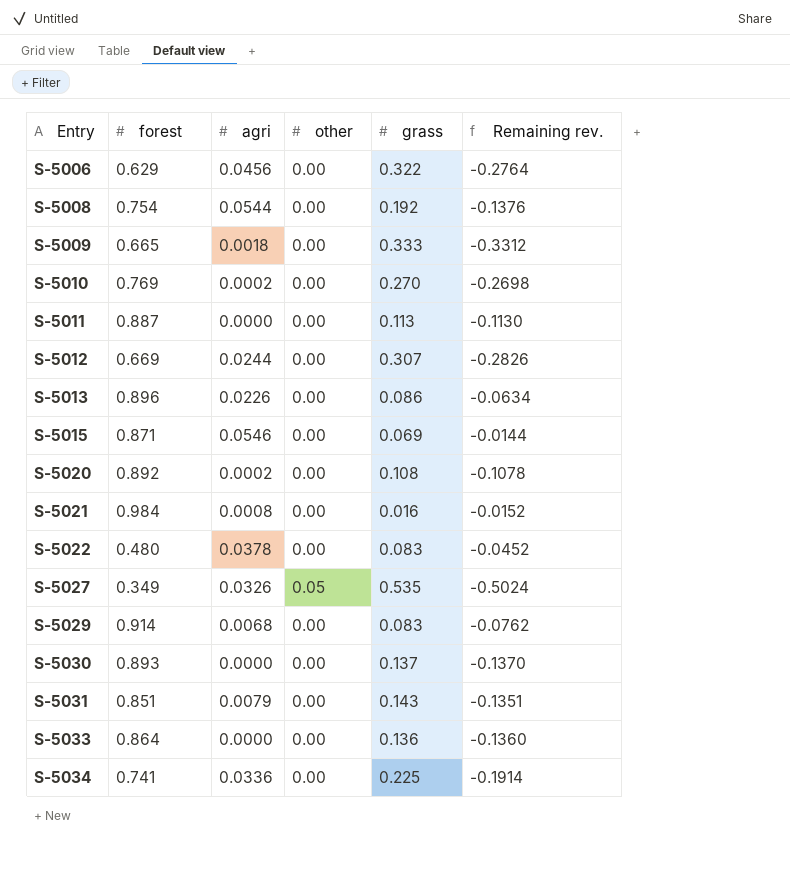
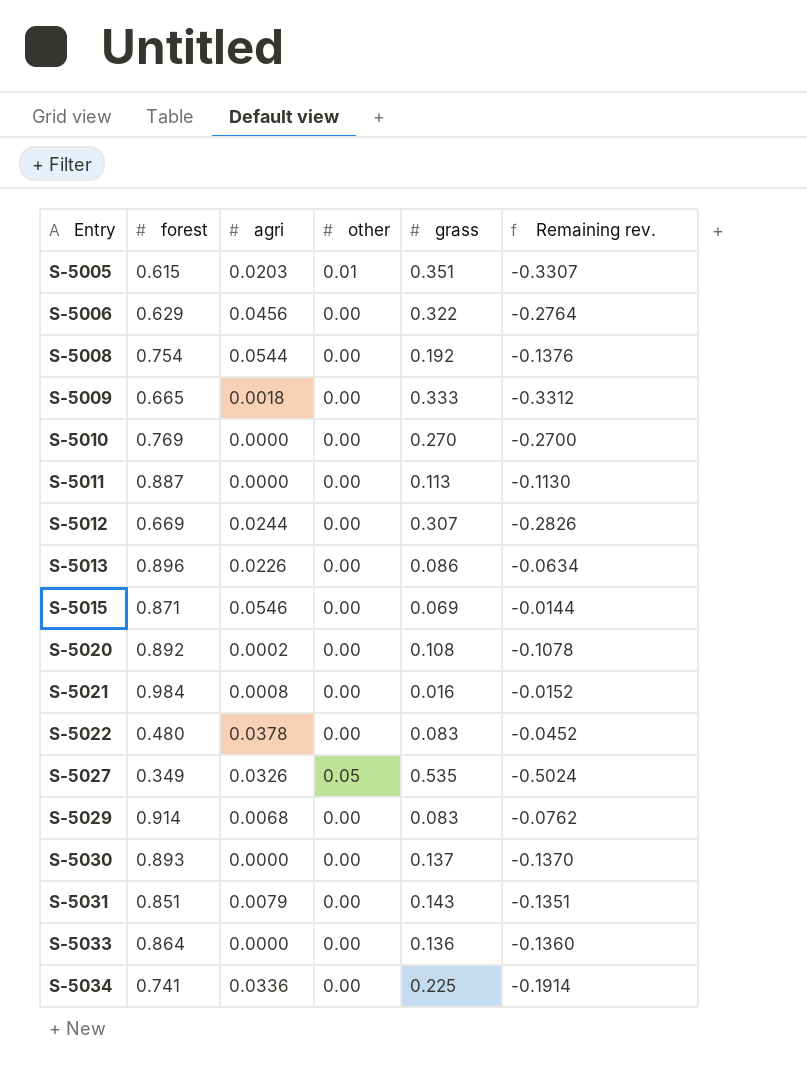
row S-5005: none -> 0.615 | 0.0203 | 0.01 | 0.351 | -0.3307
S-5010 | agri: 0.0002 -> 0.0000
S-5010 | Remaining rev.: -0.2698 -> -0.2700

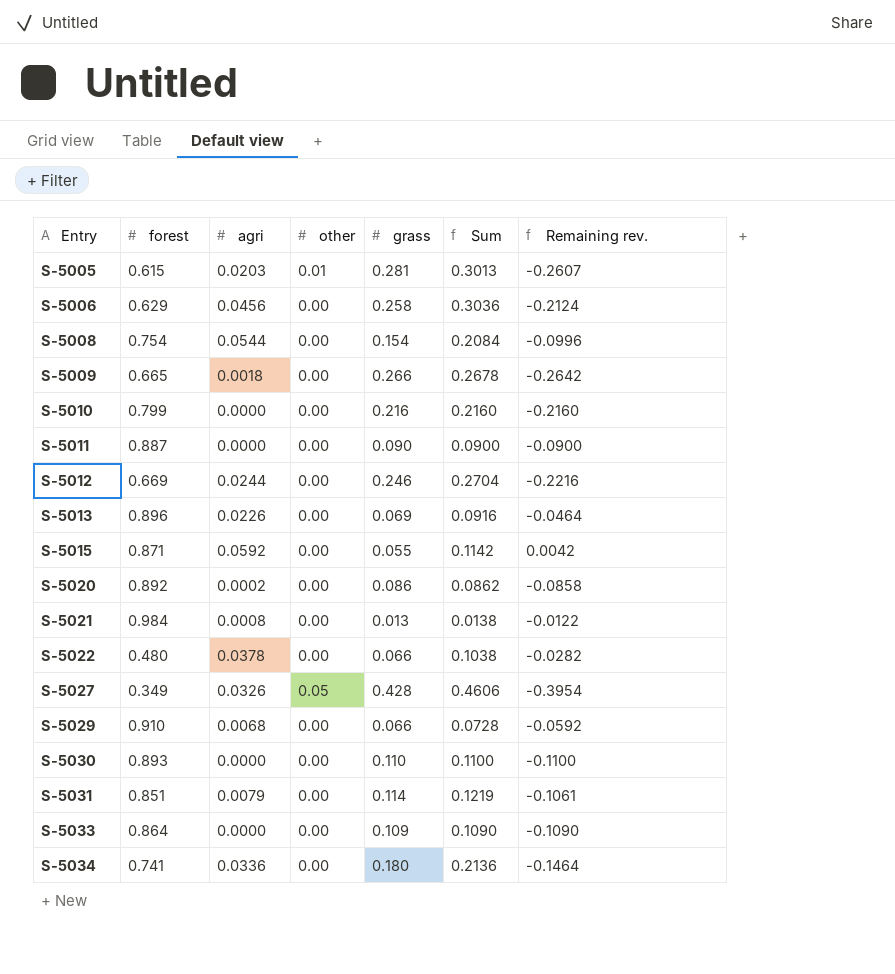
column Sum | formula: none -> [agri] + [grass]
S-5005 | grass: 0.351 -> 0.281
S-5005 | Remaining rev.: -0.3307 -> -0.2607
S-5006 | grass: 0.322 -> 0.258
S-5006 | Remaining rev.: -0.2764 -> -0.2124
S-5008 | grass: 0.192 -> 0.154
S-5008 | Remaining rev.: -0.1376 -> -0.0996
S-5009 | grass: 0.333 -> 0.266
S-5009 | Remaining rev.: -0.3312 -> -0.2642
S-5010 | forest: 0.769 -> 0.799
S-5010 | grass: 0.270 -> 0.216
S-5010 | Remaining rev.: -0.2700 -> -0.2160
S-5011 | grass: 0.113 -> 0.090
S-5011 | Remaining rev.: -0.1130 -> -0.0900
S-5012 | grass: 0.307 -> 0.246
S-5012 | Remaining rev.: -0.2826 -> -0.2216
S-5013 | grass: 0.086 -> 0.069
S-5013 | Remaining rev.: -0.0634 -> -0.0464
S-5015 | agri: 0.0546 -> 0.0592
S-5015 | grass: 0.069 -> 0.055
S-5015 | Remaining rev.: -0.0144 -> 0.0042
S-5020 | grass: 0.108 -> 0.086
S-5020 | Remaining rev.: -0.1078 -> -0.0858
S-5021 | grass: 0.016 -> 0.013
S-5021 | Remaining rev.: -0.0152 -> -0.0122
S-5022 | grass: 0.083 -> 0.066
S-5022 | Remaining rev.: -0.0452 -> -0.0282
S-5027 | grass: 0.535 -> 0.428
S-5027 | Remaining rev.: -0.5024 -> -0.3954
S-5029 | forest: 0.914 -> 0.910
S-5029 | grass: 0.083 -> 0.066
S-5029 | Remaining rev.: -0.0762 -> -0.0592
S-5030 | grass: 0.137 -> 0.110
S-5030 | Remaining rev.: -0.1370 -> -0.1100
S-5031 | grass: 0.143 -> 0.114
S-5031 | Remaining rev.: -0.1351 -> -0.1061
S-5033 | grass: 0.136 -> 0.109
S-5033 | Remaining rev.: -0.1360 -> -0.1090
S-5034 | grass: 0.225 -> 0.180
S-5034 | Remaining rev.: -0.1914 -> -0.1464

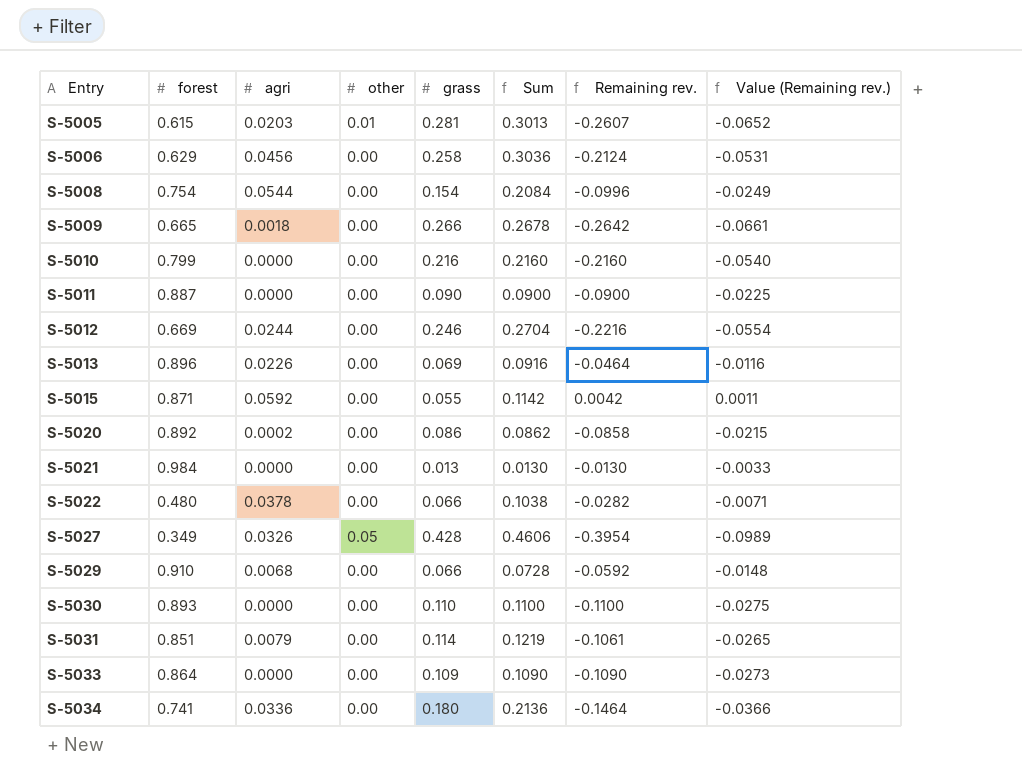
column Value (Remaining rev.) | formula: none -> [Remaining rev.] * 0.25
S-5021 | agri: 0.0008 -> 0.0000
S-5021 | Sum: 0.0138 -> 0.0130
S-5021 | Remaining rev.: -0.0122 -> -0.0130

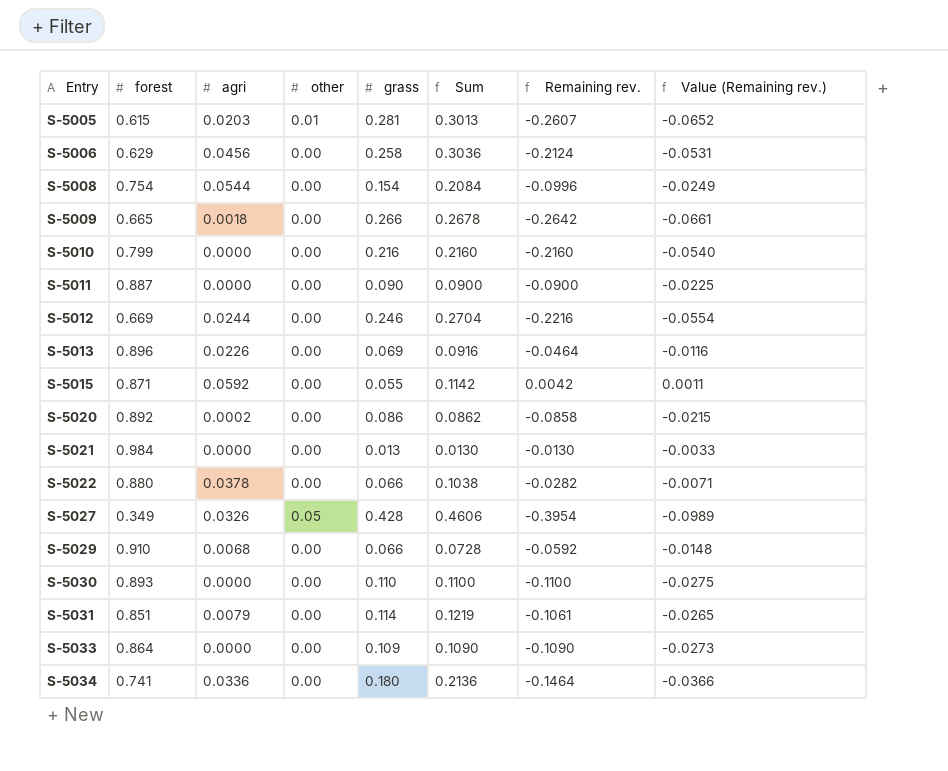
S-5022 | forest: 0.480 -> 0.880

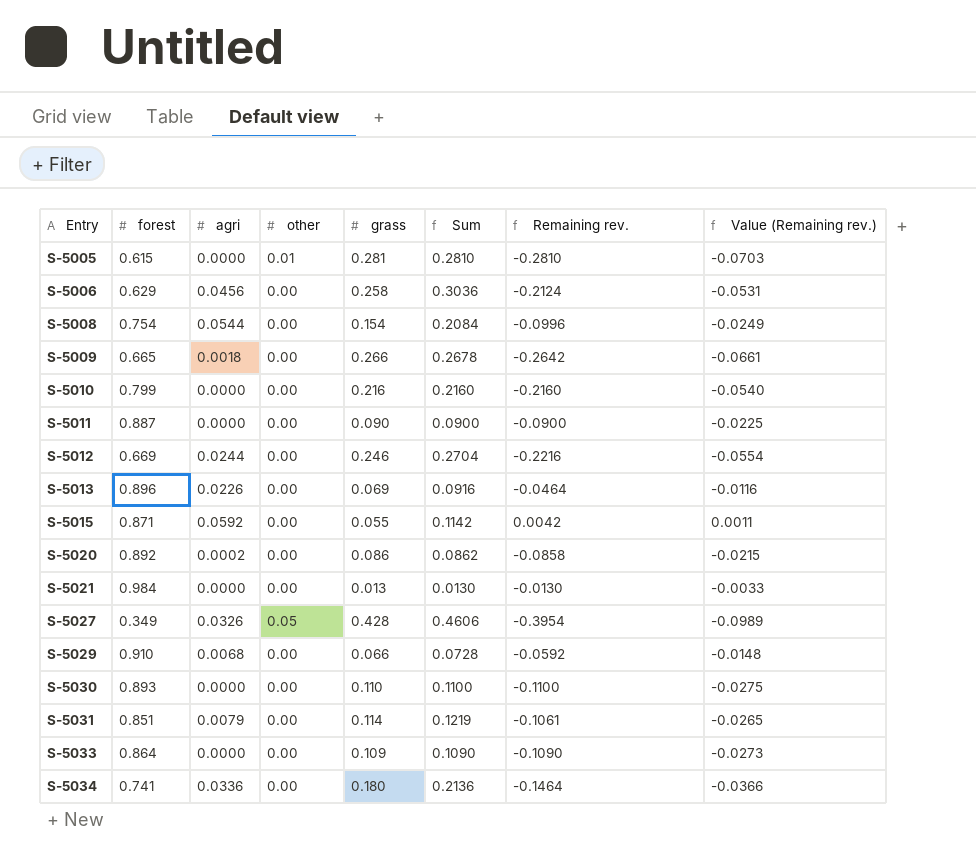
row S-5022: 0.880 | 0.0378 | 0.00 | 0.066 | 0.1038 | -0.0282 | -0.0071 -> none
S-5005 | agri: 0.0203 -> 0.0000
S-5005 | Sum: 0.3013 -> 0.2810
S-5005 | Remaining rev.: -0.2607 -> -0.2810
S-5005 | Value (Remaining rev.): -0.0652 -> -0.0703

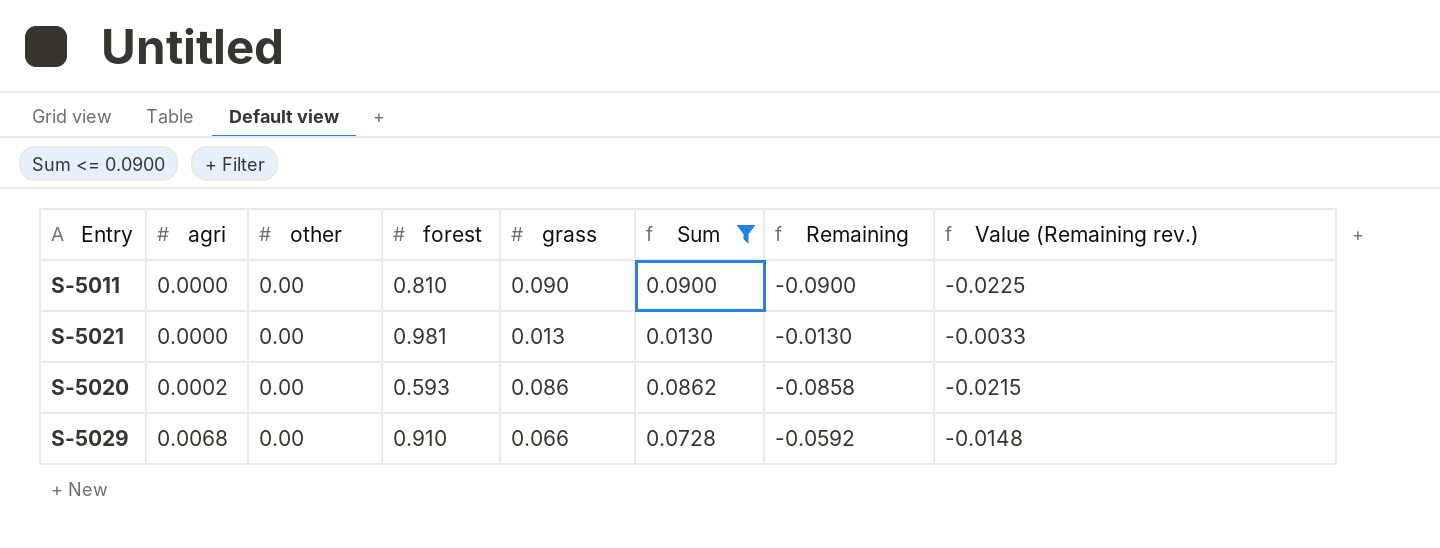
filter: none -> Sum <= 0.0900
row order: Entry ascending -> agri ascending
column forest | position: 2 -> 4
column name: Remaining rev. -> Remaining
S-5011 | forest: 0.887 -> 0.810
S-5021 | forest: 0.984 -> 0.981
S-5020 | forest: 0.892 -> 0.593

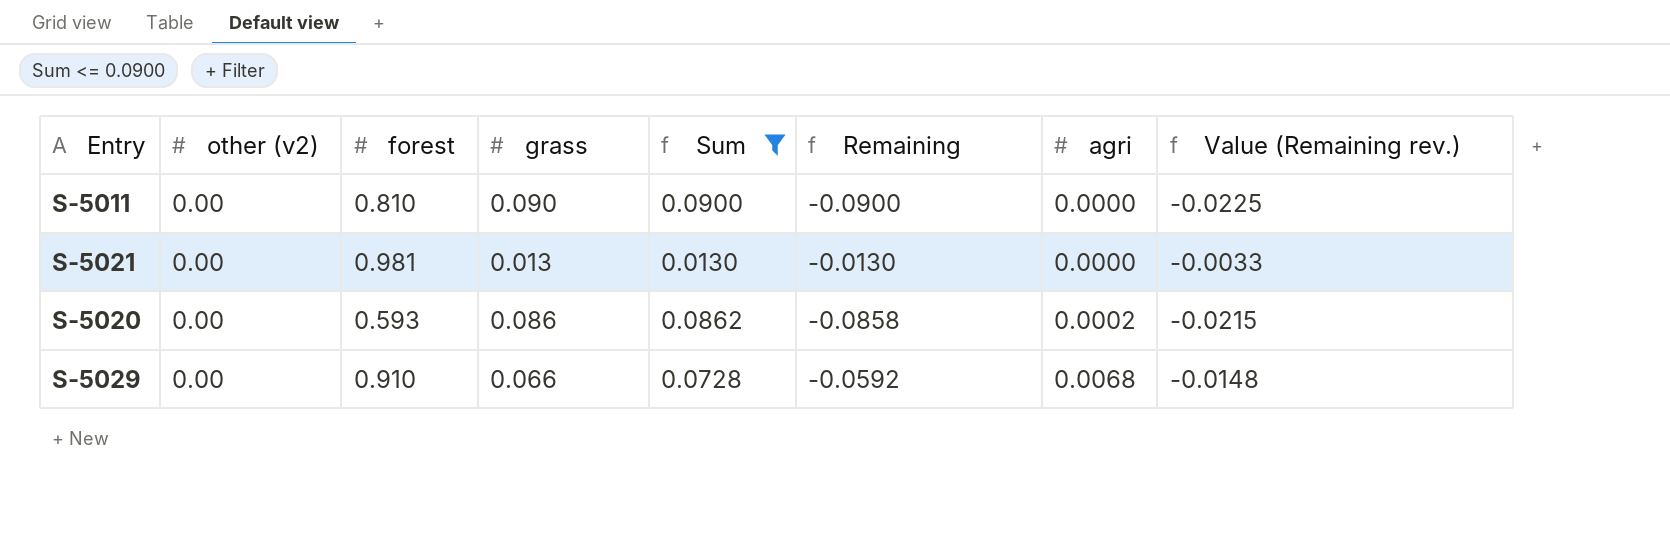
column name: other -> other (v2)
column agri | position: 2 -> 7

